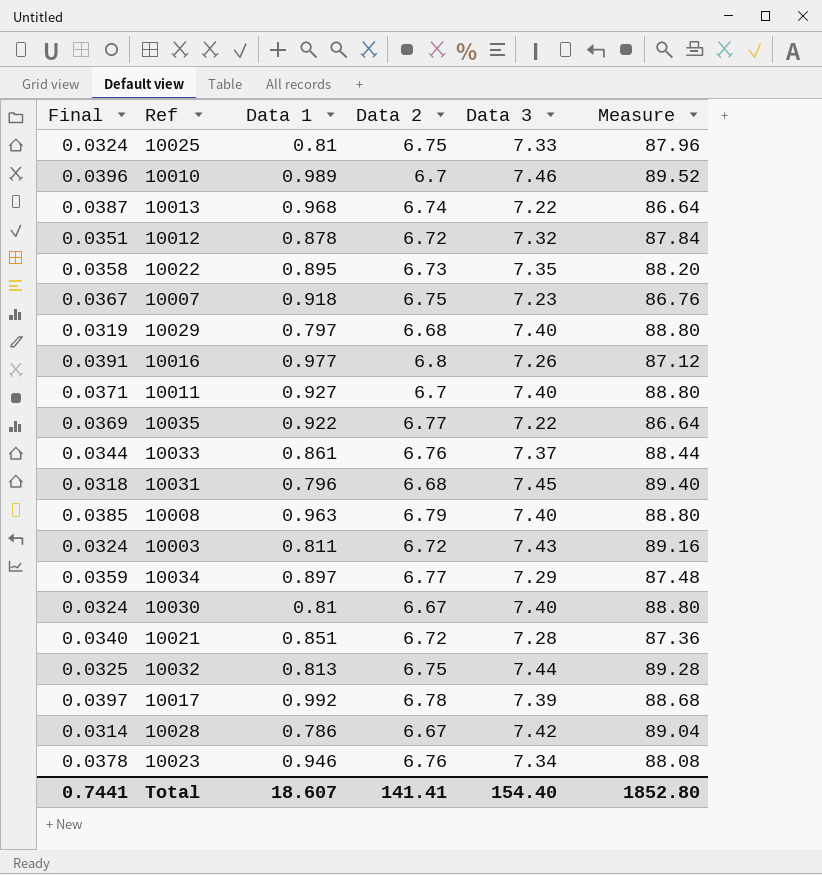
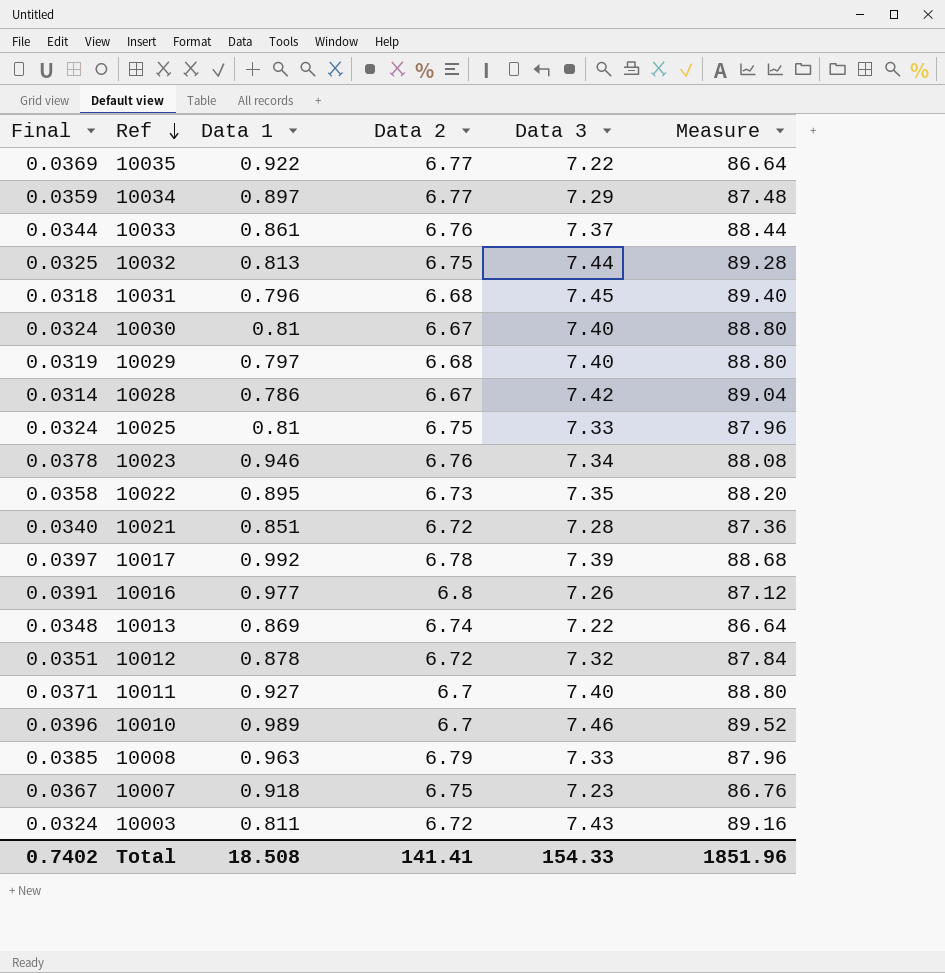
row order: none -> Ref descending
10013 | Final: 0.0387 -> 0.0348
10013 | Data 1: 0.968 -> 0.869
10008 | Data 3: 7.40 -> 7.33
10008 | Measure: 88.80 -> 87.96
Total | Final: 0.7441 -> 0.7402
Total | Data 1: 18.607 -> 18.508
Total | Data 3: 154.40 -> 154.33
Total | Measure: 1852.80 -> 1851.96

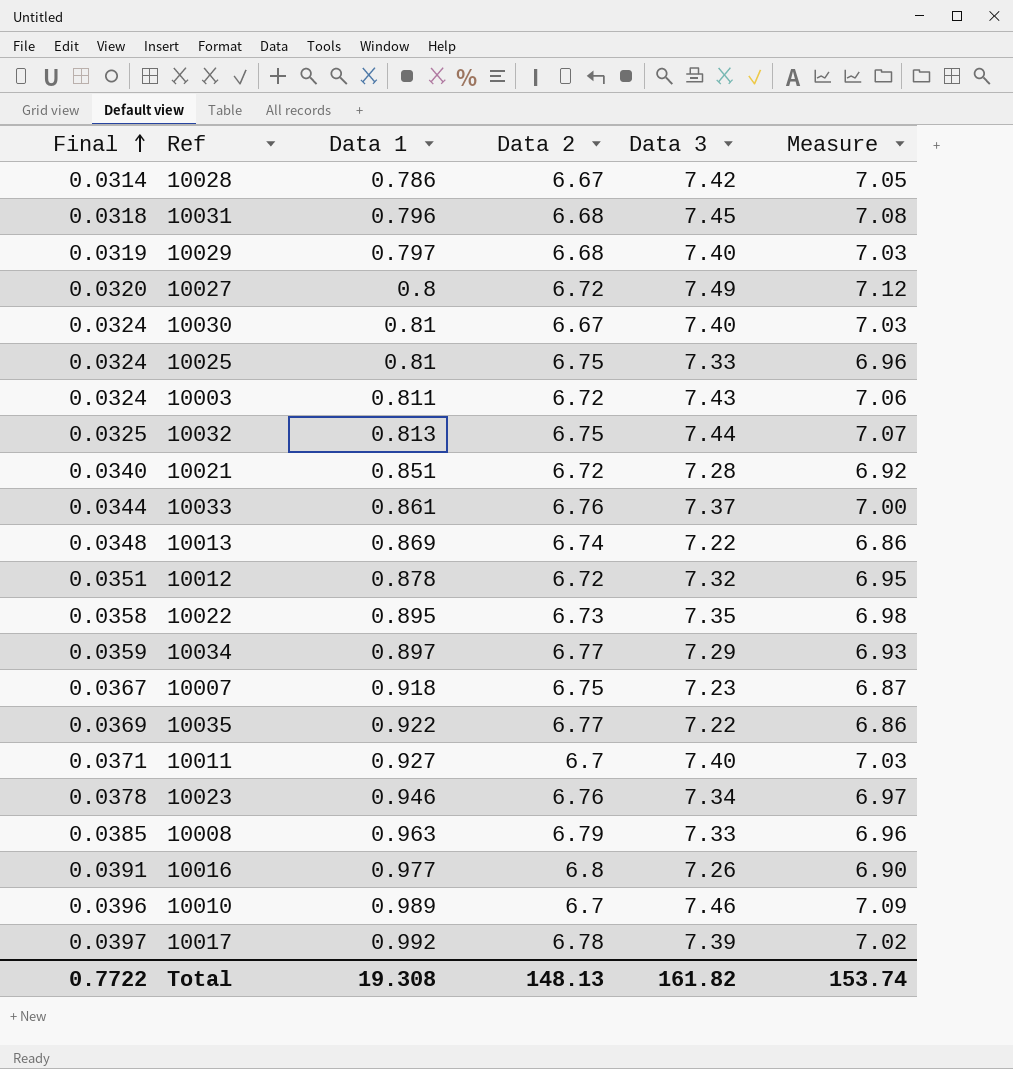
row order: Ref descending -> Final ascending
column Measure | formula: [Data 3] * 12 -> [Data 3] * 0.95
row 10027: none -> 0.0320 | 0.8 | 6.72 | 7.49 | 7.12
Total | Final: 0.7402 -> 0.7722
Total | Data 1: 18.508 -> 19.308
Total | Data 2: 141.41 -> 148.13
Total | Data 3: 154.33 -> 161.82
Total | Measure: 1851.96 -> 153.74

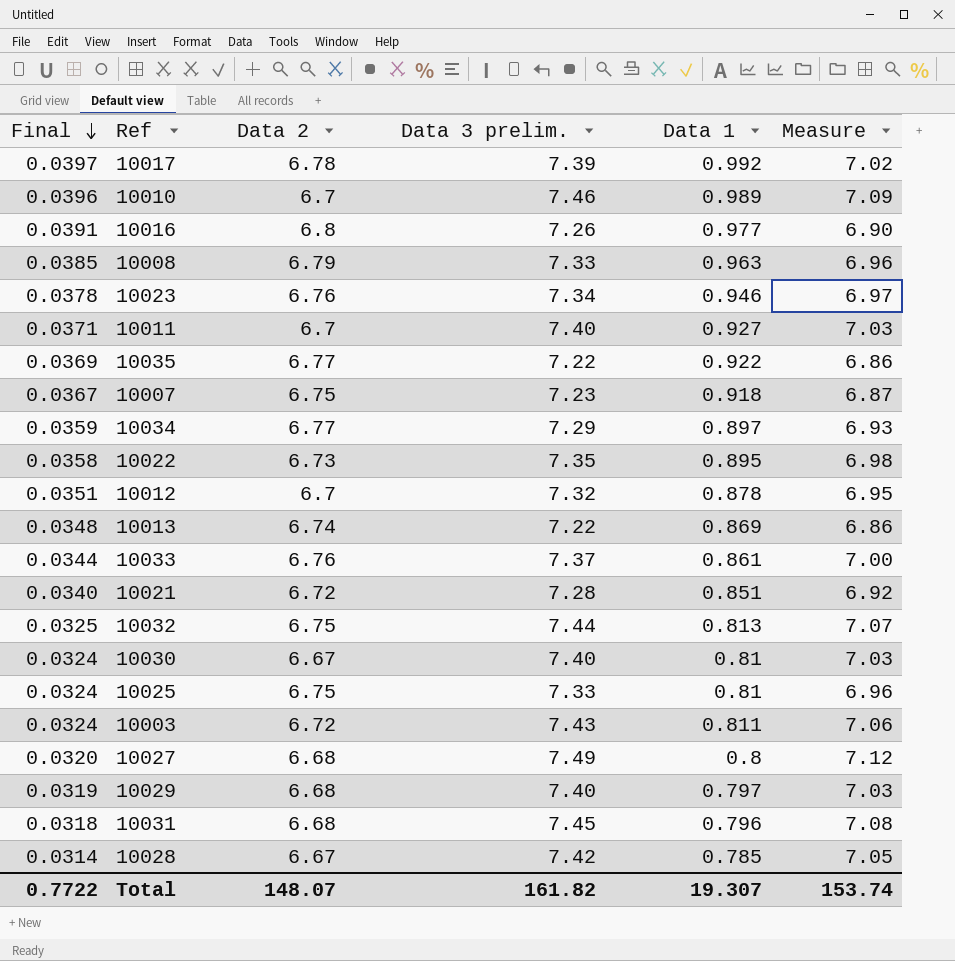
row order: Final ascending -> Final descending
column name: Data 3 -> Data 3 prelim.
column Data 1 | position: 3 -> 5
10012 | Data 2: 6.72 -> 6.7
10027 | Data 2: 6.72 -> 6.68
10028 | Data 1: 0.786 -> 0.785
Total | Data 2: 148.13 -> 148.07
Total | Data 1: 19.308 -> 19.307

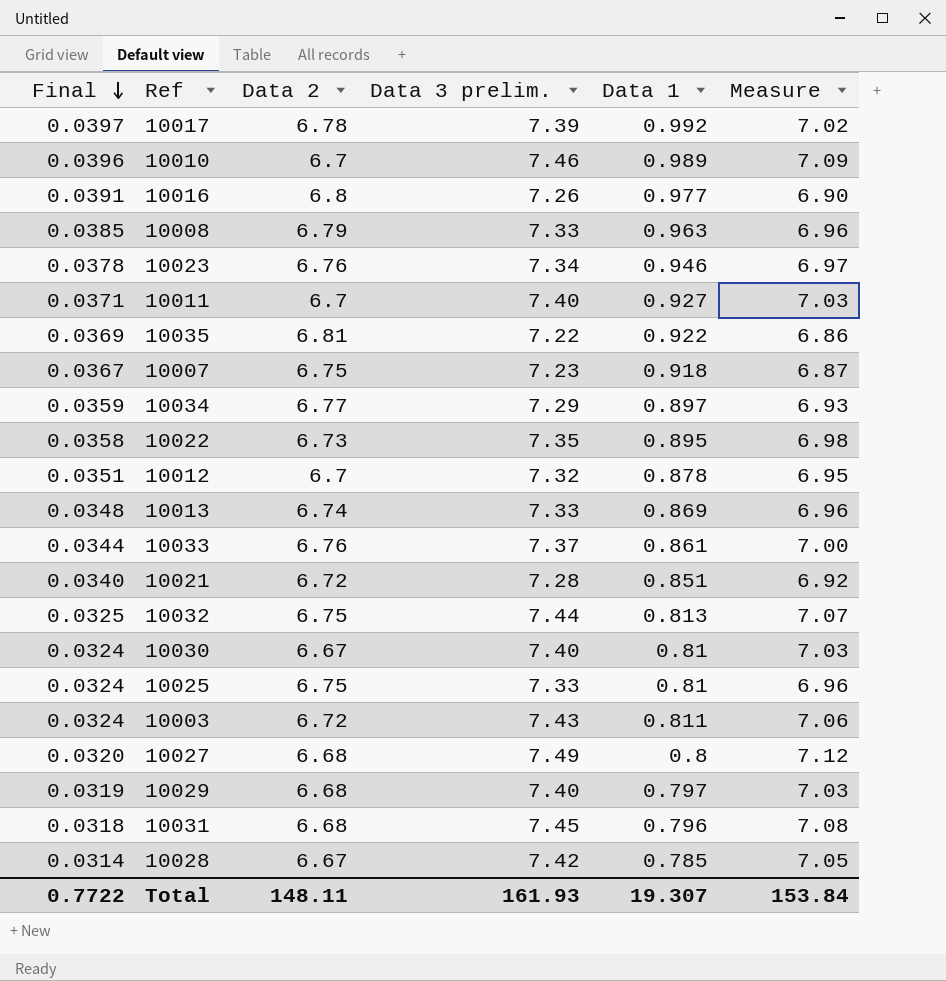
10035 | Data 2: 6.77 -> 6.81
10013 | Data 3 prelim.: 7.22 -> 7.33
10013 | Measure: 6.86 -> 6.96
Total | Data 2: 148.07 -> 148.11
Total | Data 3 prelim.: 161.82 -> 161.93
Total | Measure: 153.74 -> 153.84

